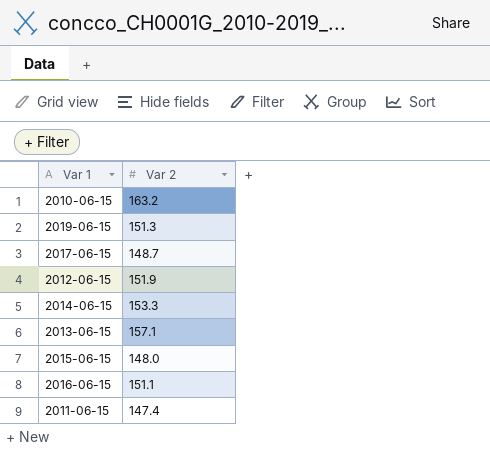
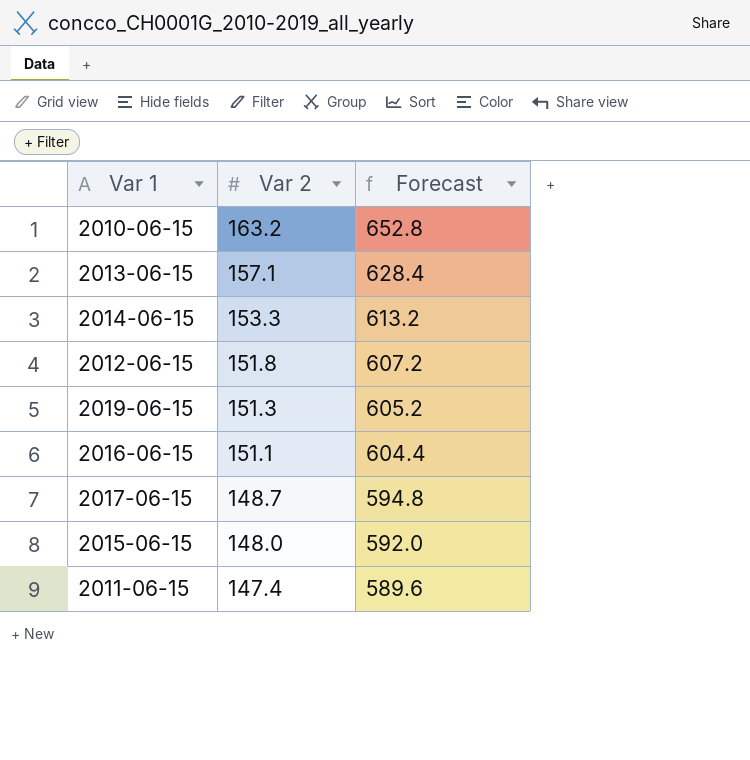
row order: none -> Var 2 descending
column Forecast | formula: none -> [Var 2] * 4
2012-06-15 | Var 2: 151.9 -> 151.8

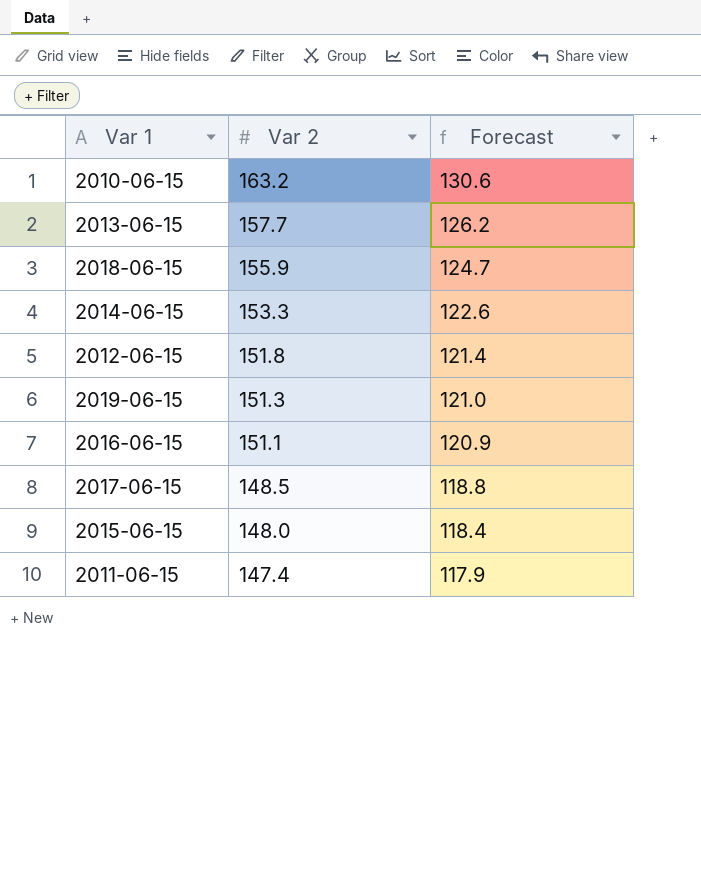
column Forecast | formula: [Var 2] * 4 -> [Var 2] * 0.8
2013-06-15 | Var 2: 157.1 -> 157.7
row 2018-06-15: none -> 155.9 | 124.7
2017-06-15 | Var 2: 148.7 -> 148.5

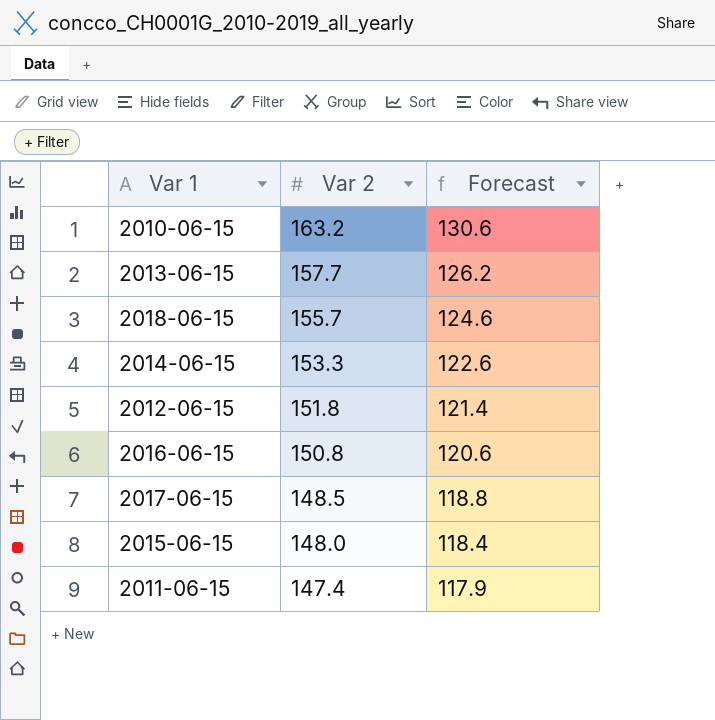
row 2019-06-15: 151.3 | 121.0 -> none
2018-06-15 | Var 2: 155.9 -> 155.7
2018-06-15 | Forecast: 124.7 -> 124.6
2016-06-15 | Var 2: 151.1 -> 150.8
2016-06-15 | Forecast: 120.9 -> 120.6

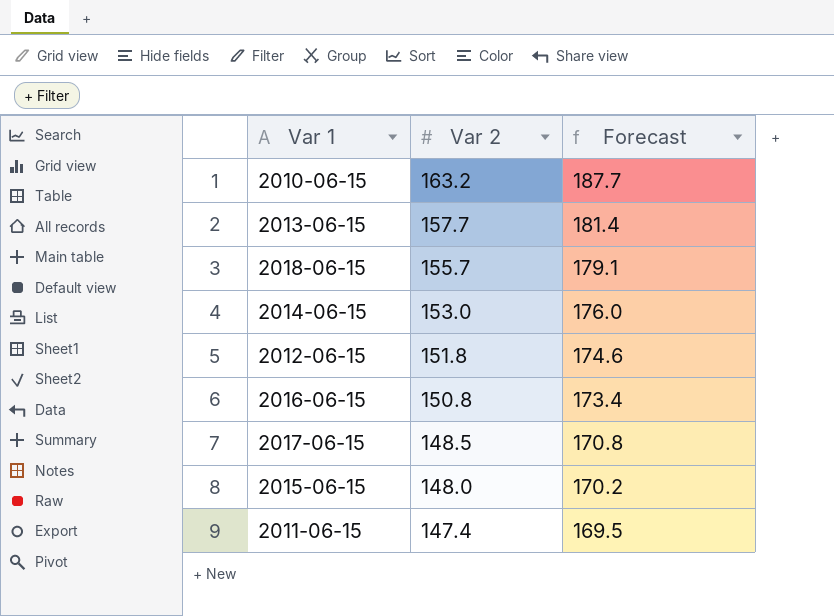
column Forecast | formula: [Var 2] * 0.8 -> [Var 2] * 1.15
2014-06-15 | Var 2: 153.3 -> 153.0

